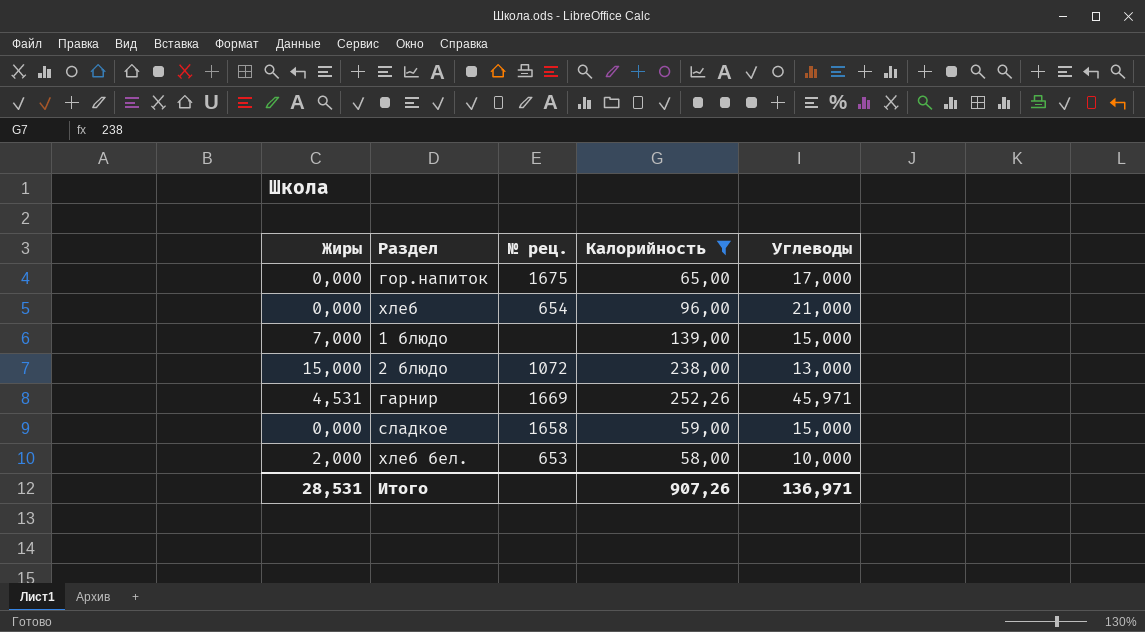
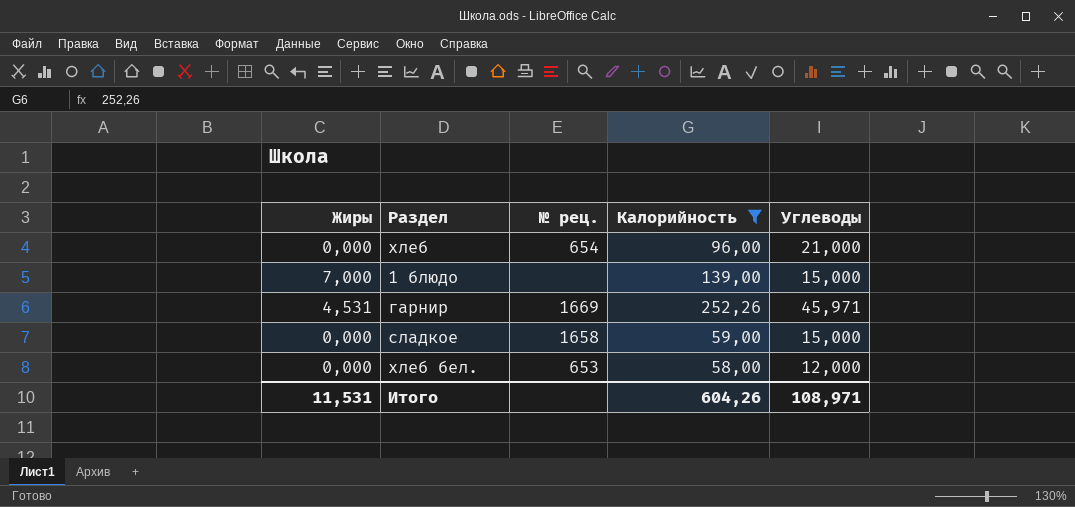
row гор.напиток: 0,000 | 1675 | 65,00 | 17,000 -> none
row 2 блюдо: 15,000 | 1072 | 238,00 | 13,000 -> none
хлеб бел. | Жиры: 2,000 -> 0,000
хлеб бел. | Углеводы: 10,000 -> 12,000
Итого | Жиры: 28,531 -> 11,531
Итого | Калорийность: 907,26 -> 604,26
Итого | Углеводы: 136,971 -> 108,971

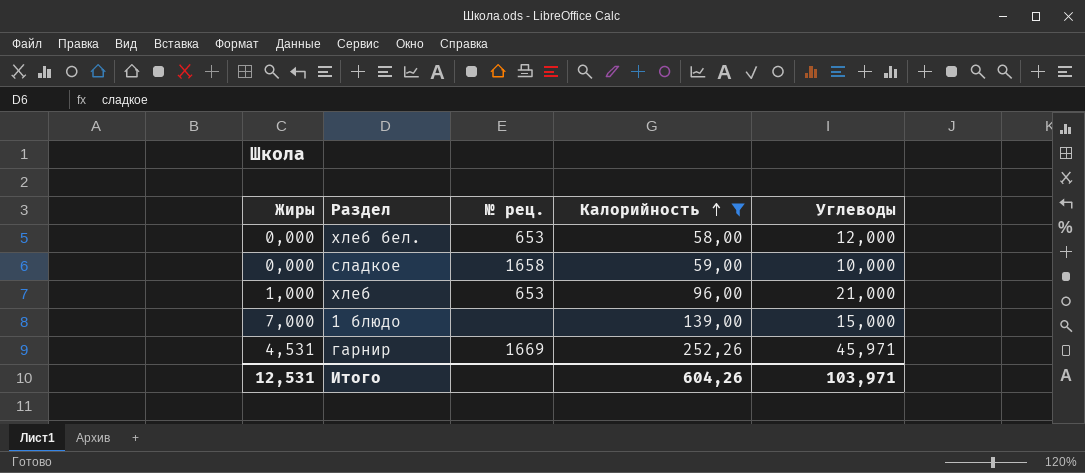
row order: none -> Калорийность ascending
сладкое | Углеводы: 15,000 -> 10,000
хлеб | Жиры: 0,000 -> 1,000
хлеб | № рец.: 654 -> 653
Итого | Жиры: 11,531 -> 12,531
Итого | Углеводы: 108,971 -> 103,971

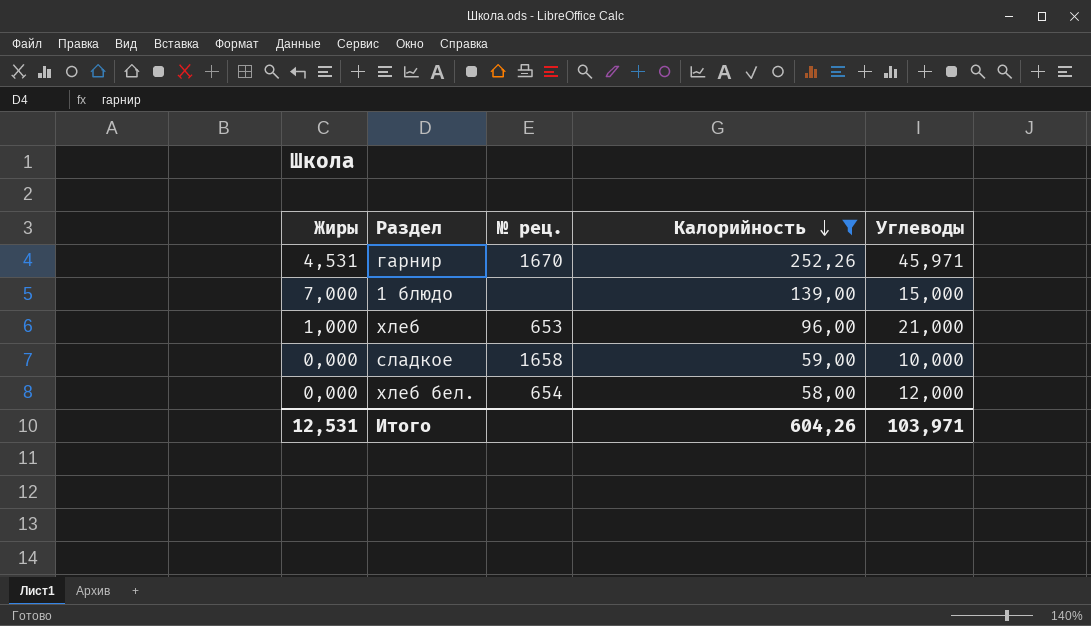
row order: Калорийность ascending -> Калорийность descending
гарнир | № рец.: 1669 -> 1670
хлеб бел. | № рец.: 653 -> 654

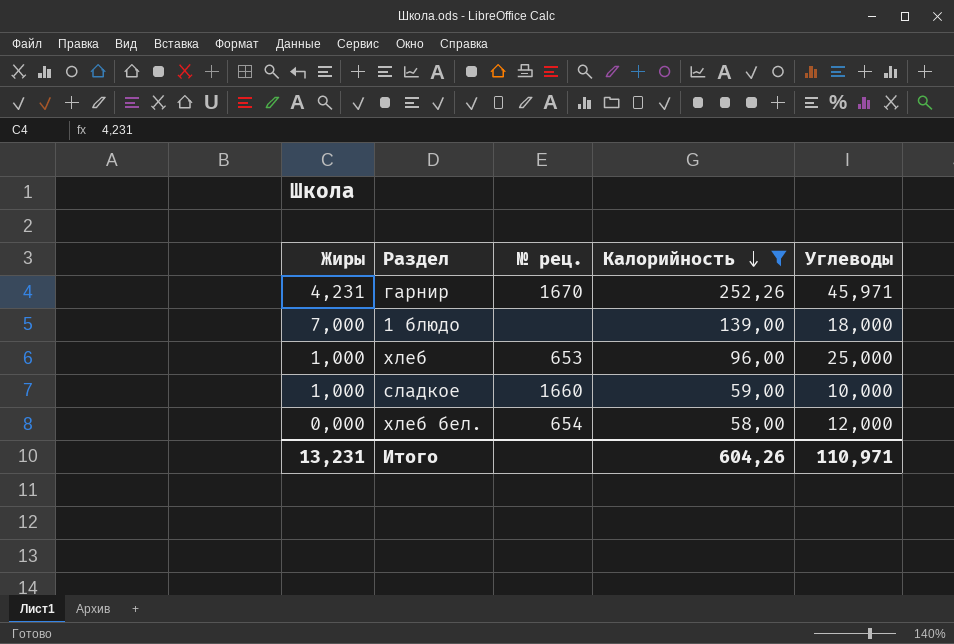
гарнир | Жиры: 4,531 -> 4,231
1 блюдо | Углеводы: 15,000 -> 18,000
хлеб | Углеводы: 21,000 -> 25,000
сладкое | Жиры: 0,000 -> 1,000
сладкое | № рец.: 1658 -> 1660
Итого | Жиры: 12,531 -> 13,231
Итого | Углеводы: 103,971 -> 110,971

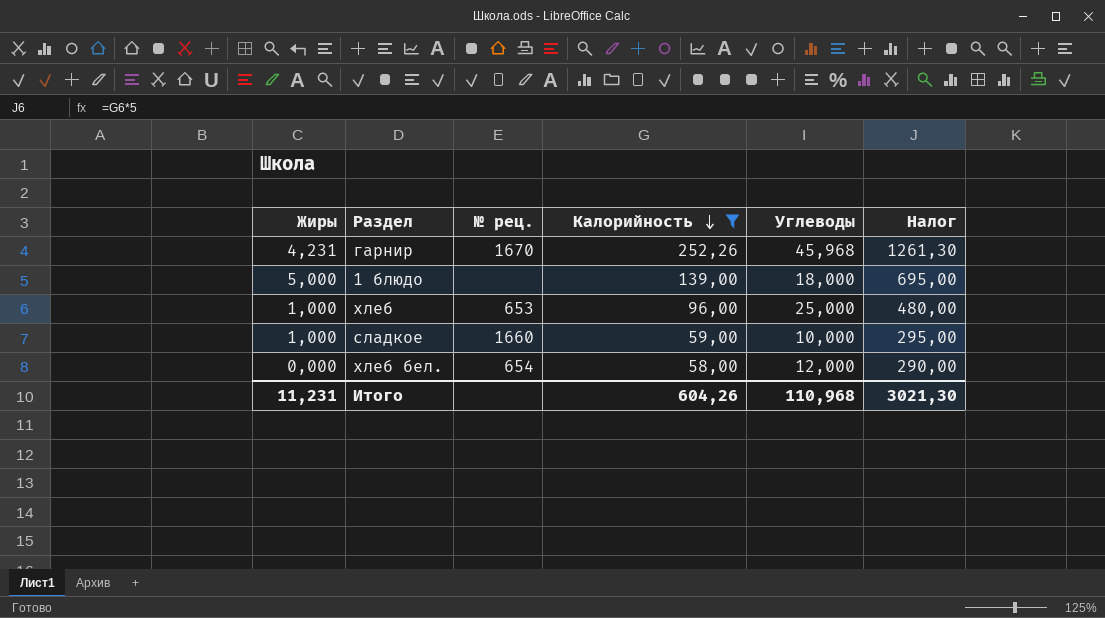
column Налог | formula: none -> [Калорийность] * 5
гарнир | Углеводы: 45,971 -> 45,968
1 блюдо | Жиры: 7,000 -> 5,000
Итого | Жиры: 13,231 -> 11,231
Итого | Углеводы: 110,971 -> 110,968

